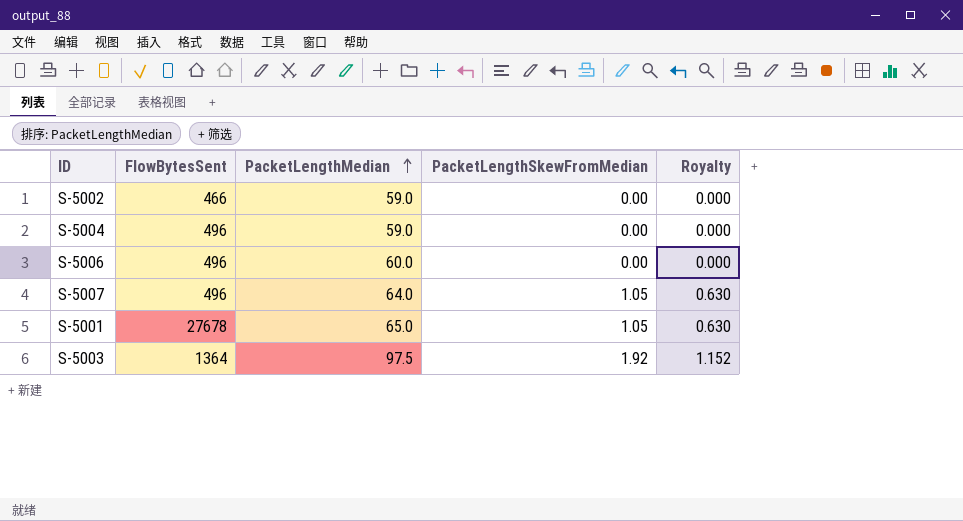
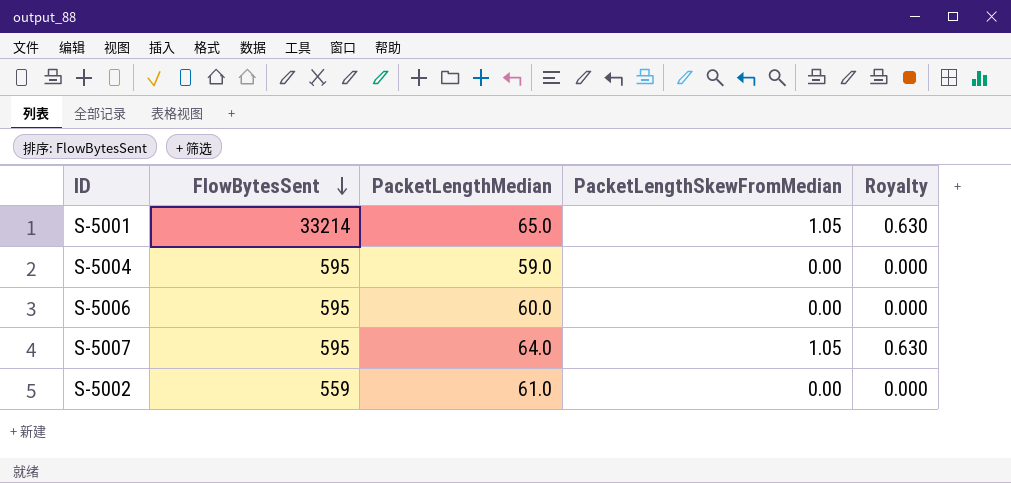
row order: PacketLengthMedian ascending -> FlowBytesSent descending
row S-5003: 1364 | 97.5 | 1.92 | 1.152 -> none
S-5001 | FlowBytesSent: 27678 -> 33214
S-5004 | FlowBytesSent: 496 -> 595
S-5006 | FlowBytesSent: 496 -> 595
S-5007 | FlowBytesSent: 496 -> 595
S-5002 | FlowBytesSent: 466 -> 559
S-5002 | PacketLengthMedian: 59.0 -> 61.0

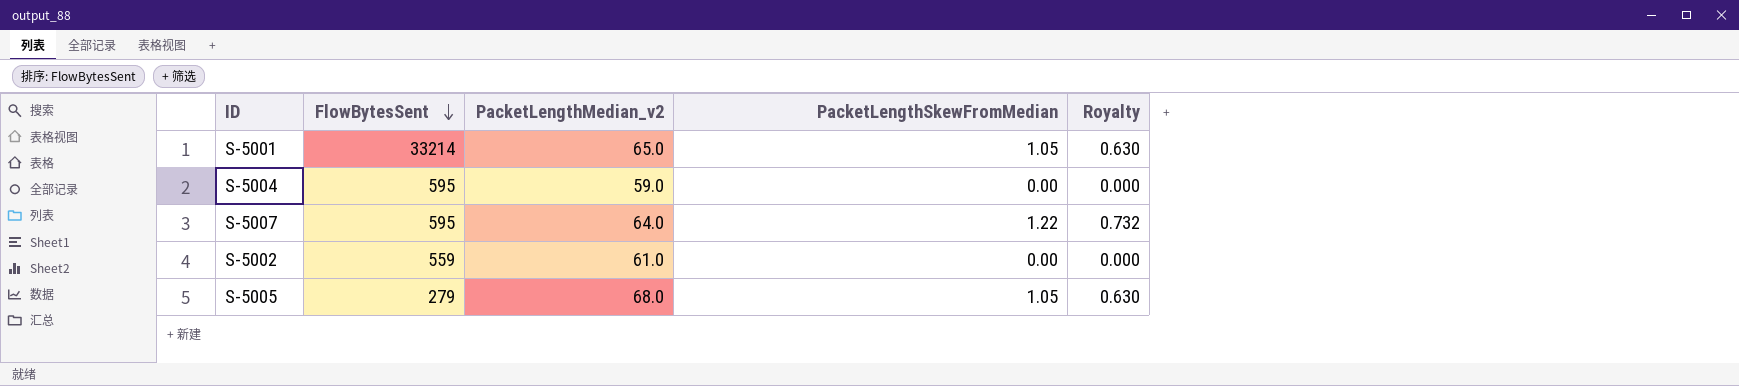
column name: PacketLengthMedian -> PacketLengthMedian_v2
row S-5006: 595 | 60.0 | 0.00 | 0.000 -> none
S-5007 | PacketLengthSkewFromMedian: 1.05 -> 1.22
S-5007 | Royalty: 0.630 -> 0.732
row S-5005: none -> 279 | 68.0 | 1.05 | 0.630

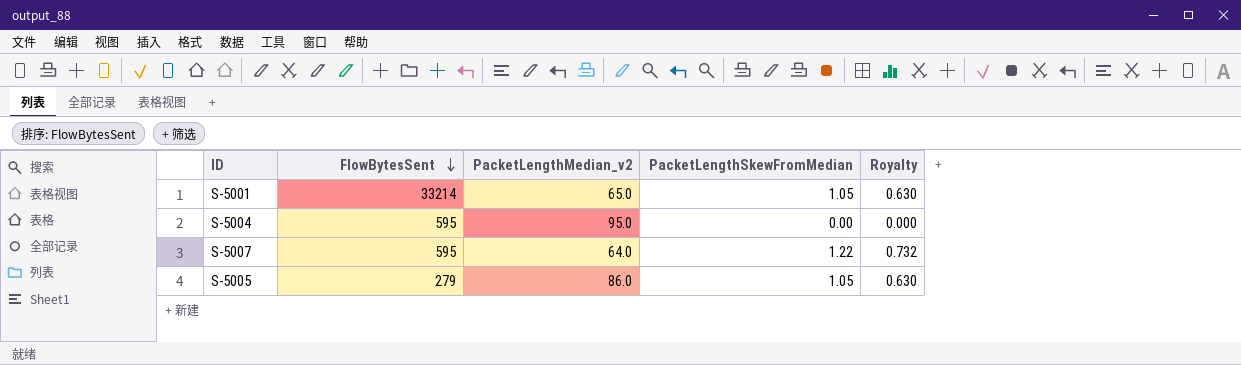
row S-5002: 559 | 61.0 | 0.00 | 0.000 -> none
S-5004 | PacketLengthMedian_v2: 59.0 -> 95.0
S-5005 | PacketLengthMedian_v2: 68.0 -> 86.0

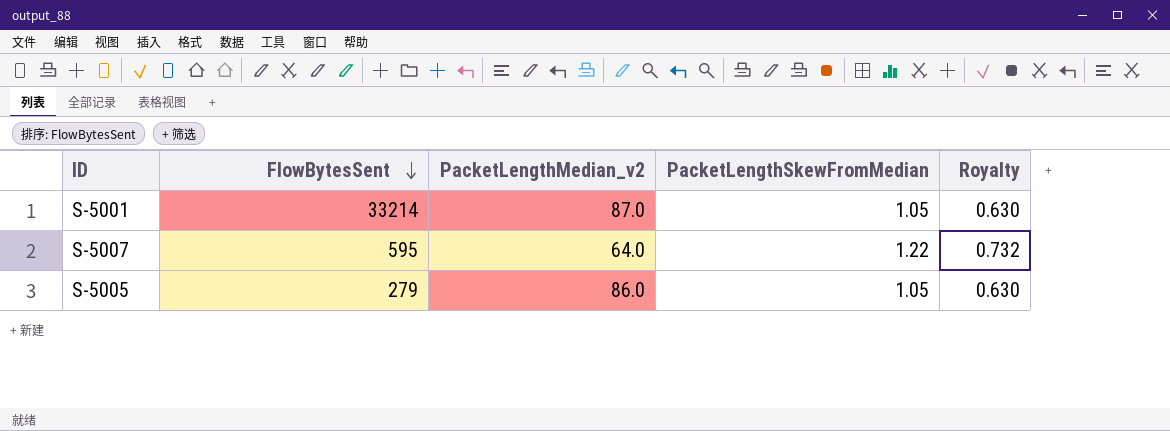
row S-5004: 595 | 95.0 | 0.00 | 0.000 -> none
S-5001 | PacketLengthMedian_v2: 65.0 -> 87.0

